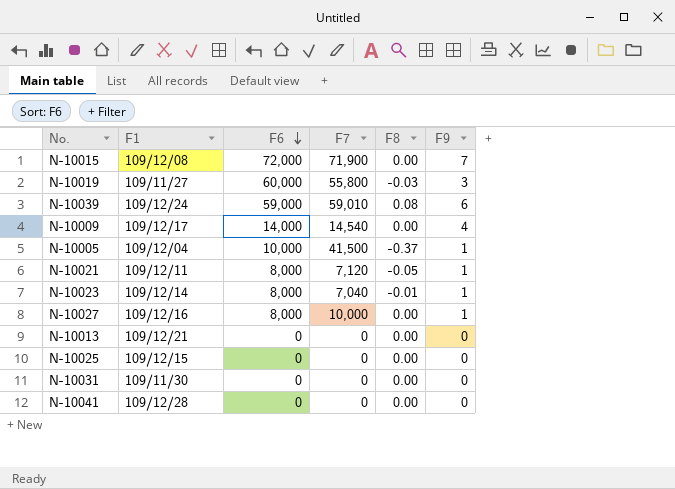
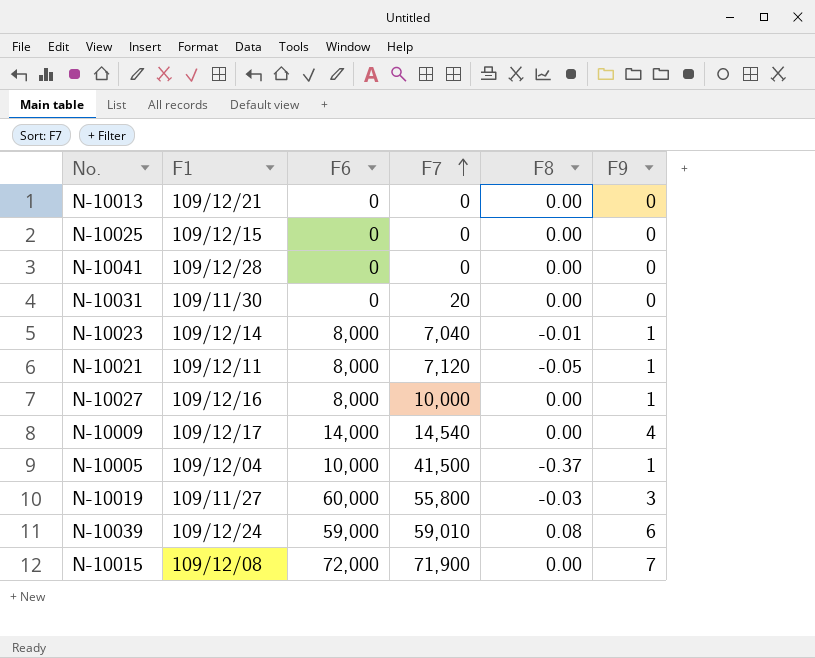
row order: F6 descending -> F7 ascending
N-10031 | F7: 0 -> 20

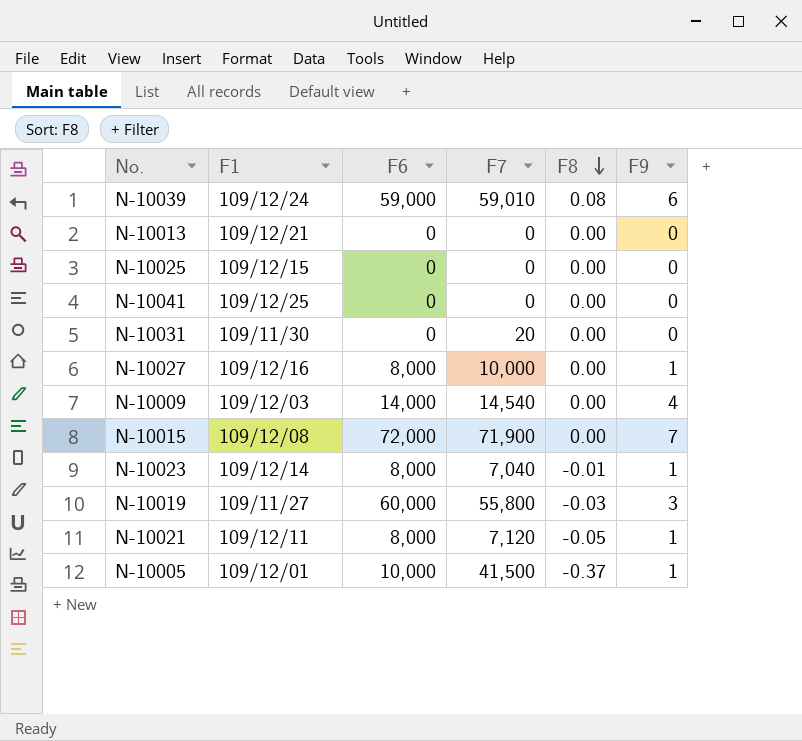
row order: F7 ascending -> F8 descending
N-10041 | F1: 109/12/28 -> 109/12/25
N-10009 | F1: 109/12/17 -> 109/12/03
N-10005 | F1: 109/12/04 -> 109/12/01

